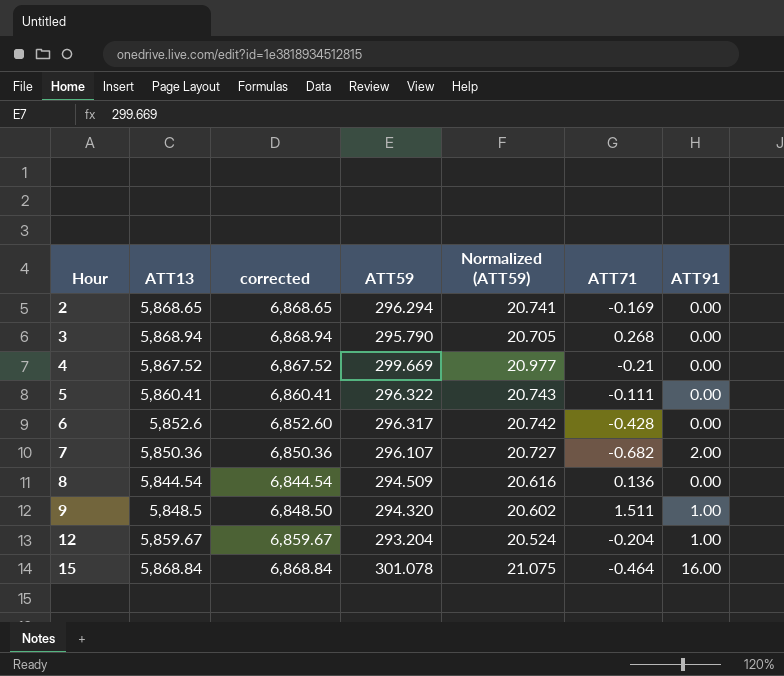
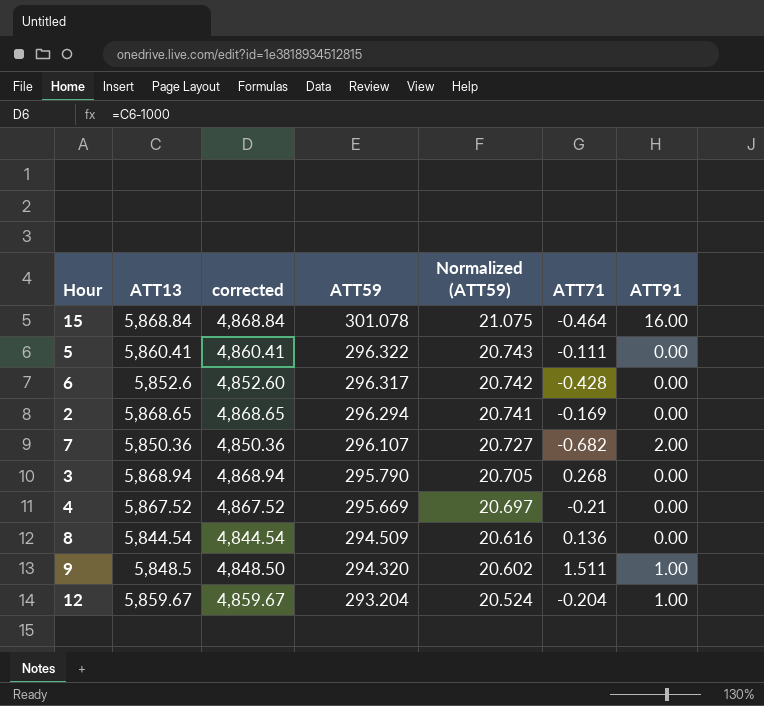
row order: Hour ascending -> ATT59 descending
column corrected | formula: [ATT13] + 1000 -> [ATT13] - 1000
4 | ATT59: 299.669 -> 295.669
4 | Normalized (ATT59): 20.977 -> 20.697

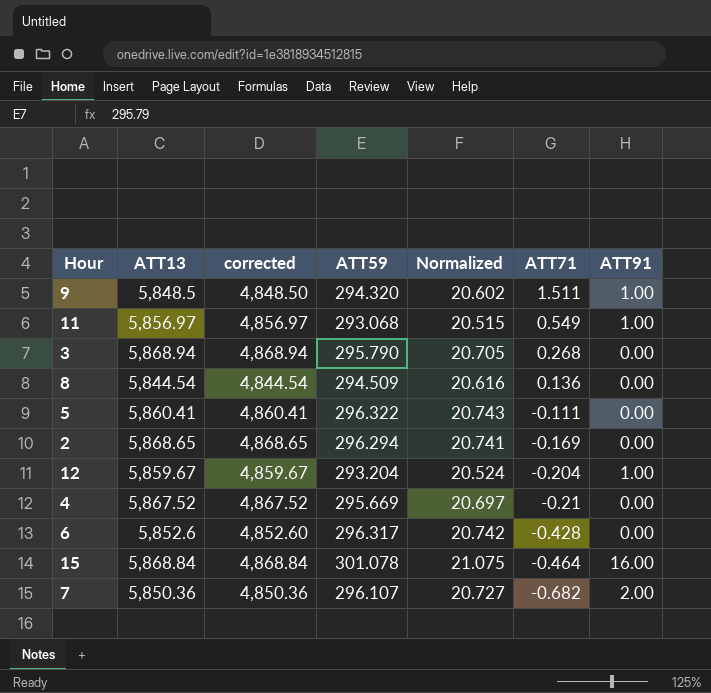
row order: ATT59 descending -> ATT71 descending
column name: Normalized (ATT59) -> Normalized
row 11: none -> 5,856.97 | 4,856.97 | 293.068 | 20.515 | 0.549 | 1.00

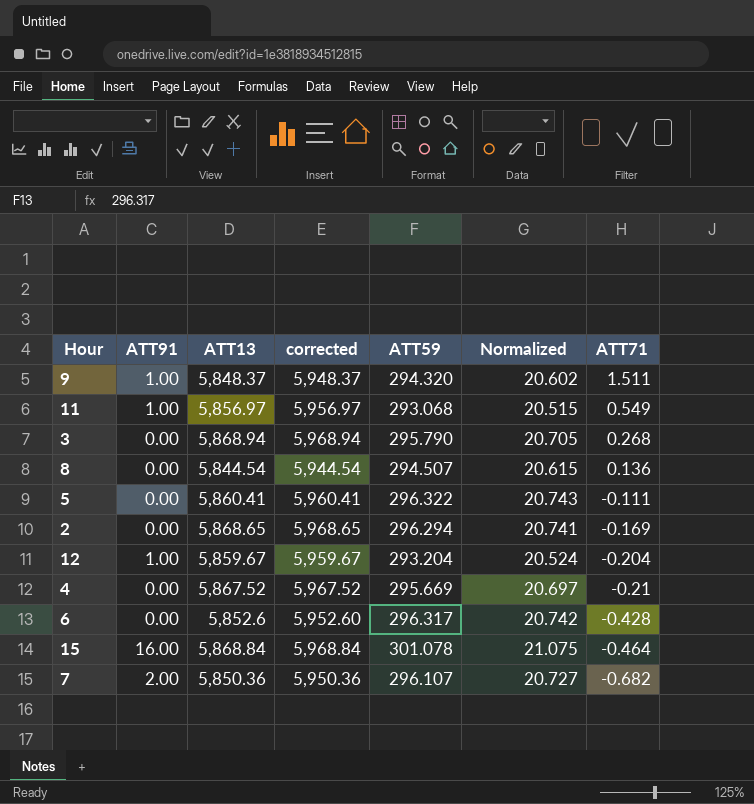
column ATT91 | position: 7 -> 2
column corrected | formula: [ATT13] - 1000 -> [ATT13] + 100
9 | ATT13: 5,848.5 -> 5,848.37
8 | ATT59: 294.509 -> 294.507
8 | Normalized: 20.616 -> 20.615

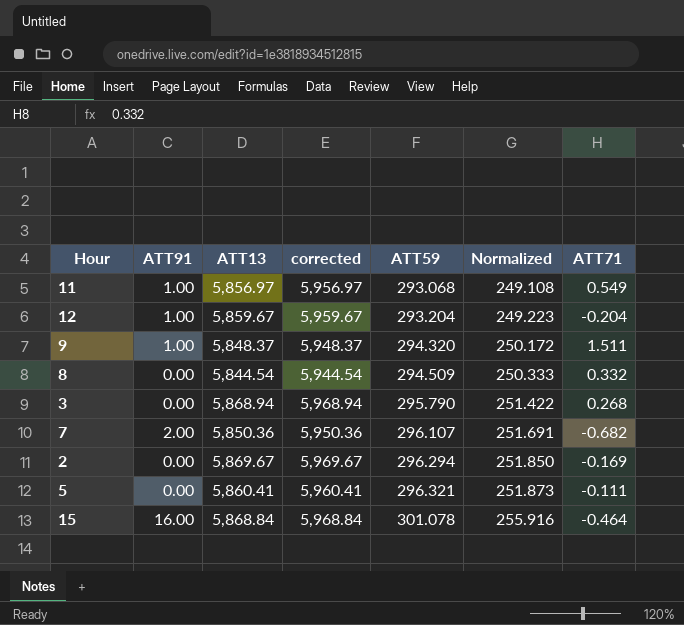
row order: ATT71 descending -> ATT59 ascending
column Normalized | formula: [ATT59] * 0.07 -> [ATT59] * 0.85
row 4: 0.00 | 5,867.52 | 5,967.52 | 295.669 | 20.697 | -0.21 -> none
row 6: 0.00 | 5,852.6 | 5,952.60 | 296.317 | 20.742 | -0.428 -> none
8 | ATT59: 294.507 -> 294.509
8 | ATT71: 0.136 -> 0.332
2 | ATT13: 5,868.65 -> 5,869.67
2 | corrected: 5,968.65 -> 5,969.67
5 | ATT59: 296.322 -> 296.321

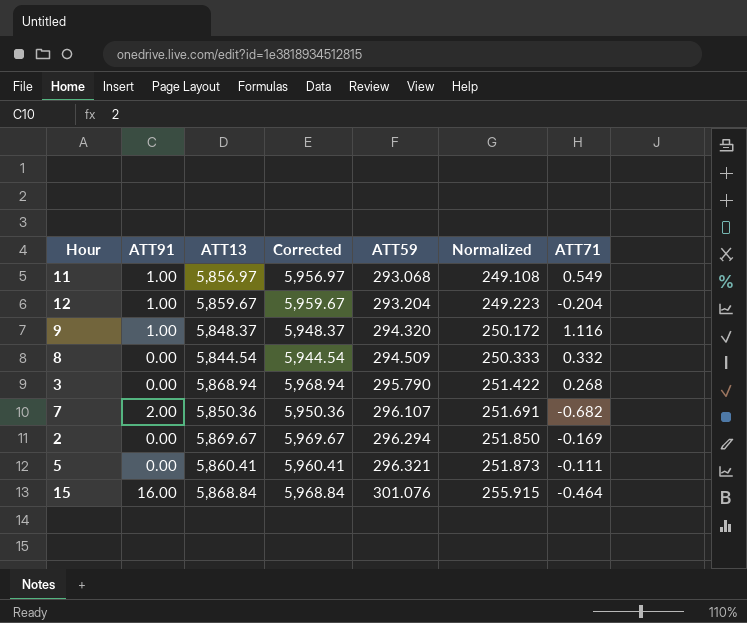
column name: corrected -> Corrected
9 | ATT71: 1.511 -> 1.116
15 | ATT59: 301.078 -> 301.076
15 | Normalized: 255.916 -> 255.915

